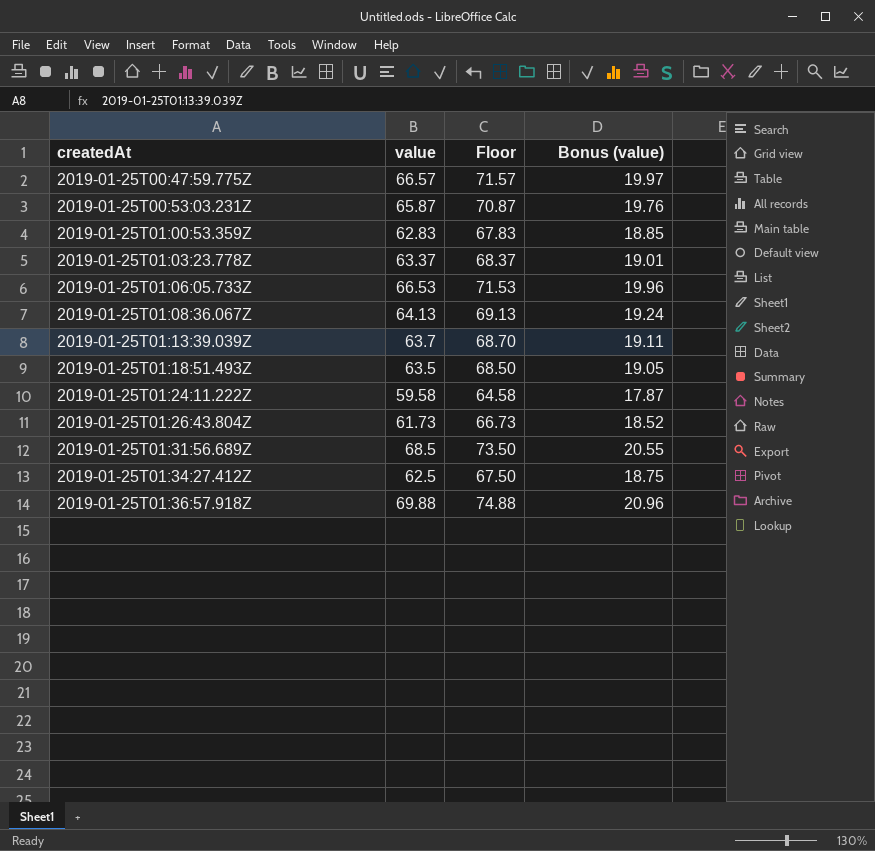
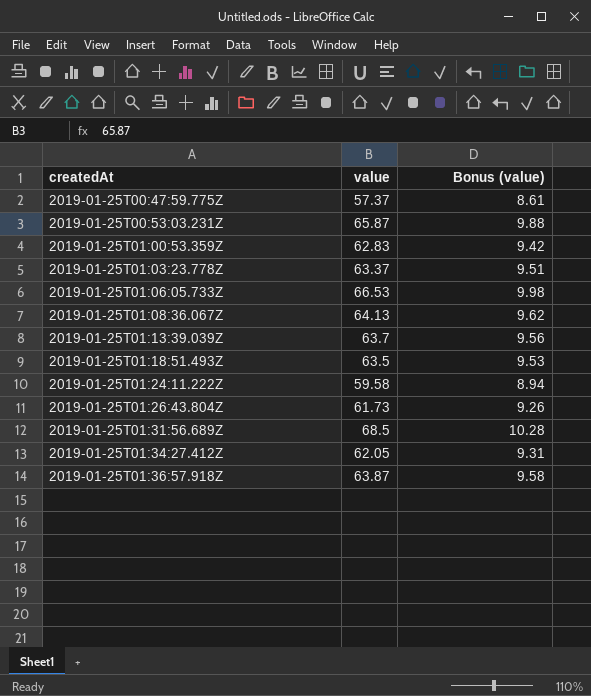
column Floor | formula: [value] + 5 -> none
column Bonus (value) | formula: [value] * 0.3 -> [value] * 0.15
2019-01-25T00:47:59.775Z | value: 66.57 -> 57.37
2019-01-25T01:34:27.412Z | value: 62.5 -> 62.05
2019-01-25T01:36:57.918Z | value: 69.88 -> 63.87

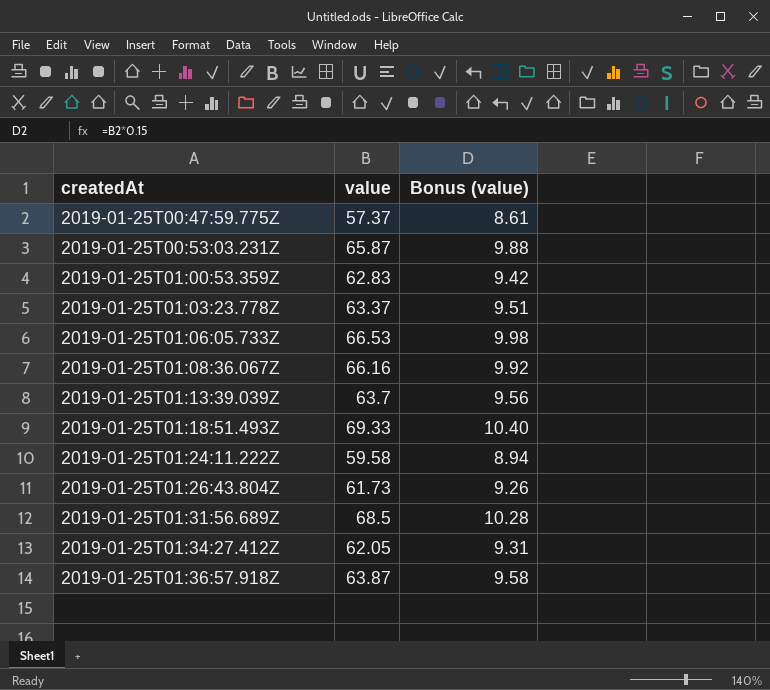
2019-01-25T01:08:36.067Z | value: 64.13 -> 66.16
2019-01-25T01:08:36.067Z | Bonus (value): 9.62 -> 9.92
2019-01-25T01:18:51.493Z | value: 63.5 -> 69.33
2019-01-25T01:18:51.493Z | Bonus (value): 9.53 -> 10.40

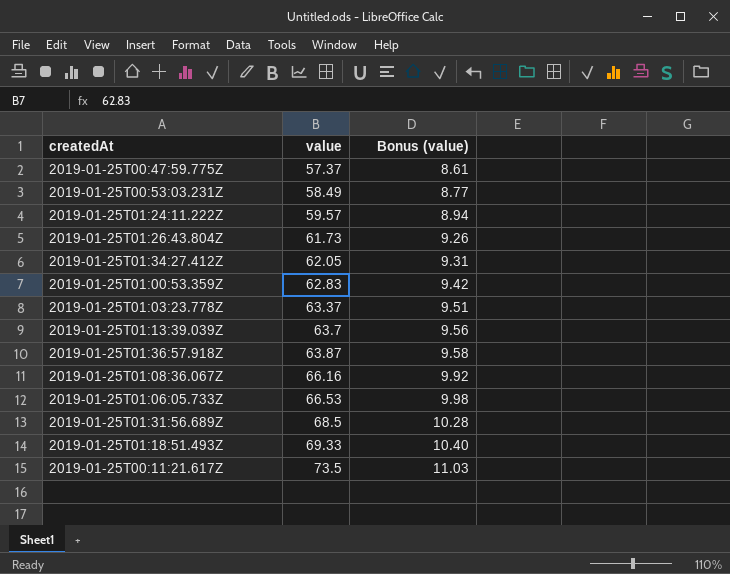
row order: createdAt ascending -> value ascending
2019-01-25T00:53:03.231Z | value: 65.87 -> 58.49
2019-01-25T00:53:03.231Z | Bonus (value): 9.88 -> 8.77
2019-01-25T01:24:11.222Z | value: 59.58 -> 59.57
row 2019-01-25T00:11:21.617Z: none -> 73.5 | 11.03

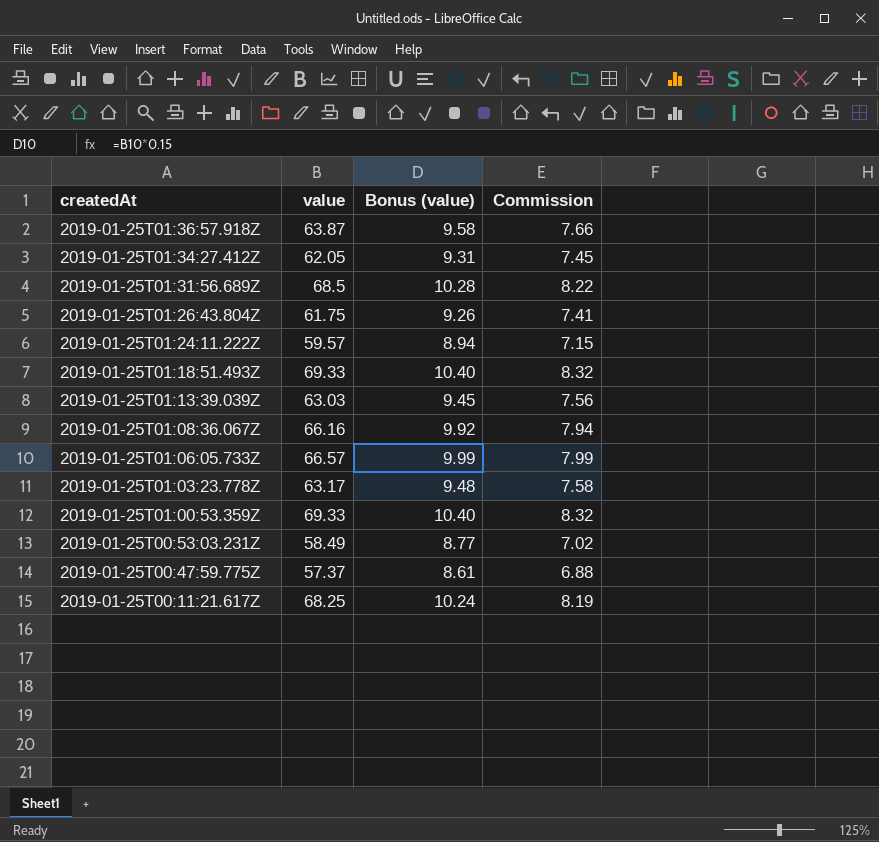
row order: value ascending -> createdAt descending
column Commission | formula: none -> [value] * 0.12
2019-01-25T01:26:43.804Z | value: 61.73 -> 61.75
2019-01-25T01:13:39.039Z | value: 63.7 -> 63.03
2019-01-25T01:13:39.039Z | Bonus (value): 9.56 -> 9.45
2019-01-25T01:06:05.733Z | value: 66.53 -> 66.57
2019-01-25T01:06:05.733Z | Bonus (value): 9.98 -> 9.99
2019-01-25T01:03:23.778Z | value: 63.37 -> 63.17
2019-01-25T01:03:23.778Z | Bonus (value): 9.51 -> 9.48
2019-01-25T01:00:53.359Z | value: 62.83 -> 69.33
2019-01-25T01:00:53.359Z | Bonus (value): 9.42 -> 10.40
2019-01-25T00:11:21.617Z | value: 73.5 -> 68.25
2019-01-25T00:11:21.617Z | Bonus (value): 11.03 -> 10.24

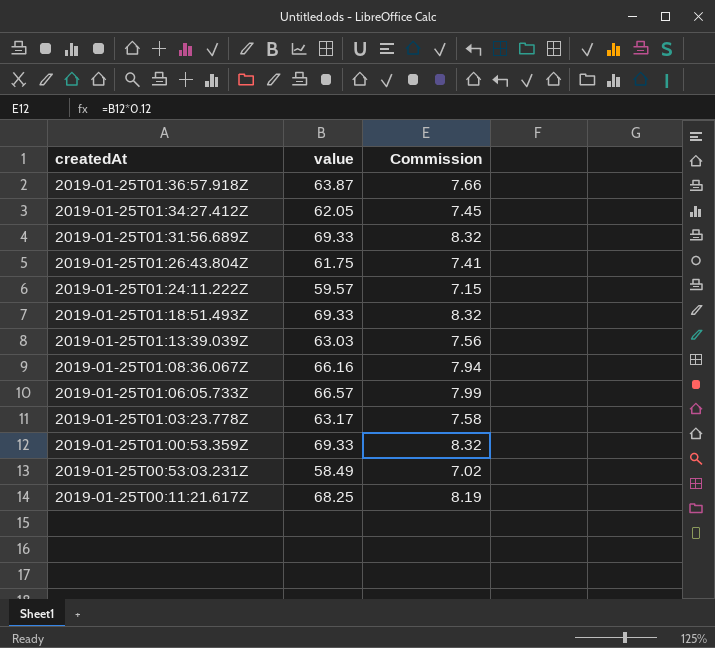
column Bonus (value) | formula: [value] * 0.15 -> none
row 2019-01-25T00:47:59.775Z: 57.37 | 8.61 | 6.88 -> none
2019-01-25T01:31:56.689Z | value: 68.5 -> 69.33
2019-01-25T01:31:56.689Z | Commission: 8.22 -> 8.32

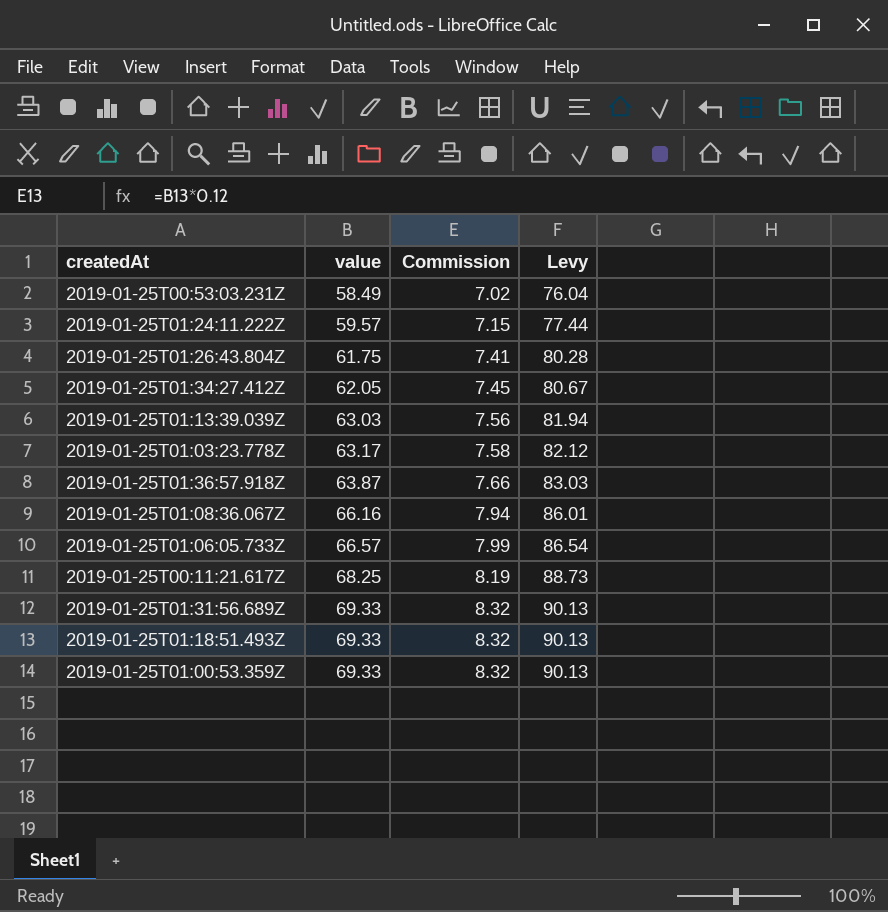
row order: createdAt descending -> value ascending
column Levy | formula: none -> [value] * 1.3

